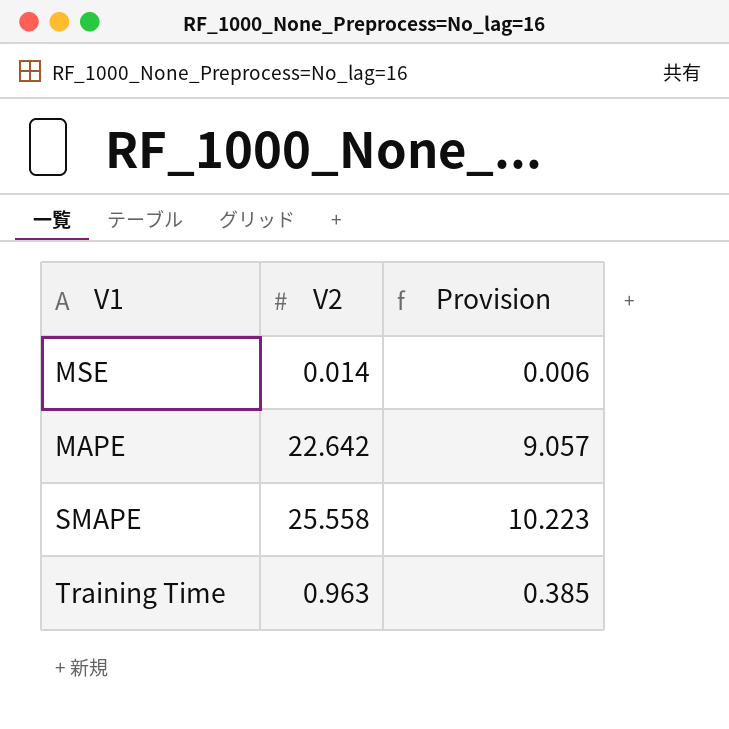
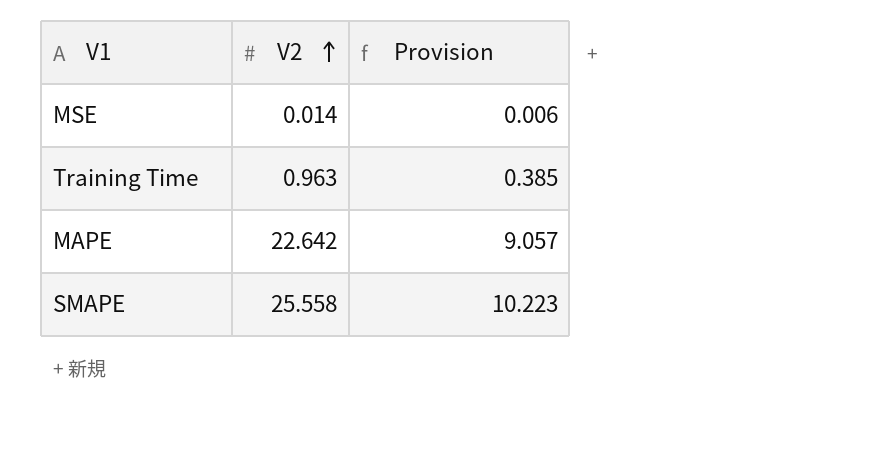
row order: none -> V2 ascending

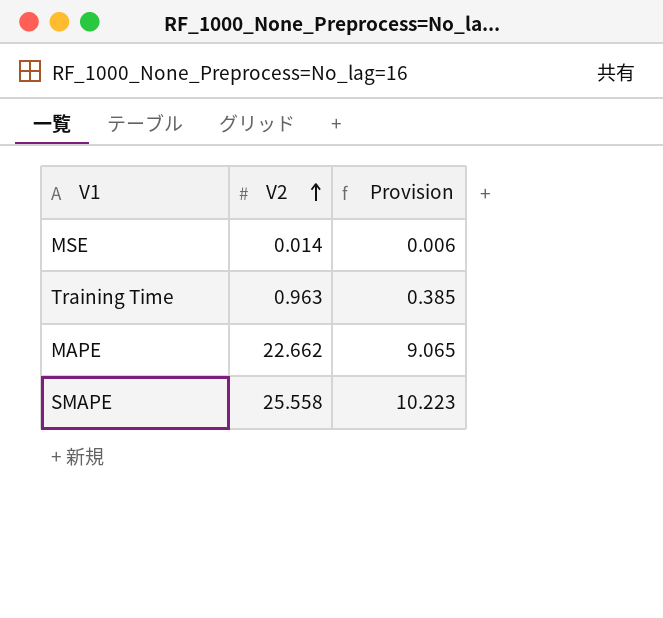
MAPE | V2: 22.642 -> 22.662
MAPE | Provision: 9.057 -> 9.065

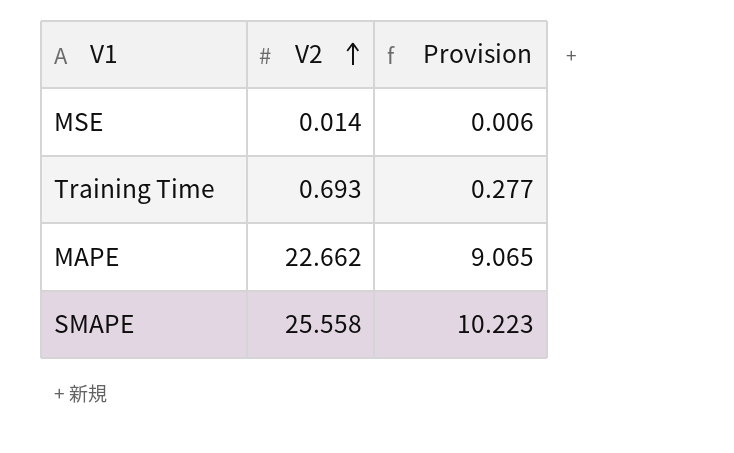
Training Time | V2: 0.963 -> 0.693
Training Time | Provision: 0.385 -> 0.277

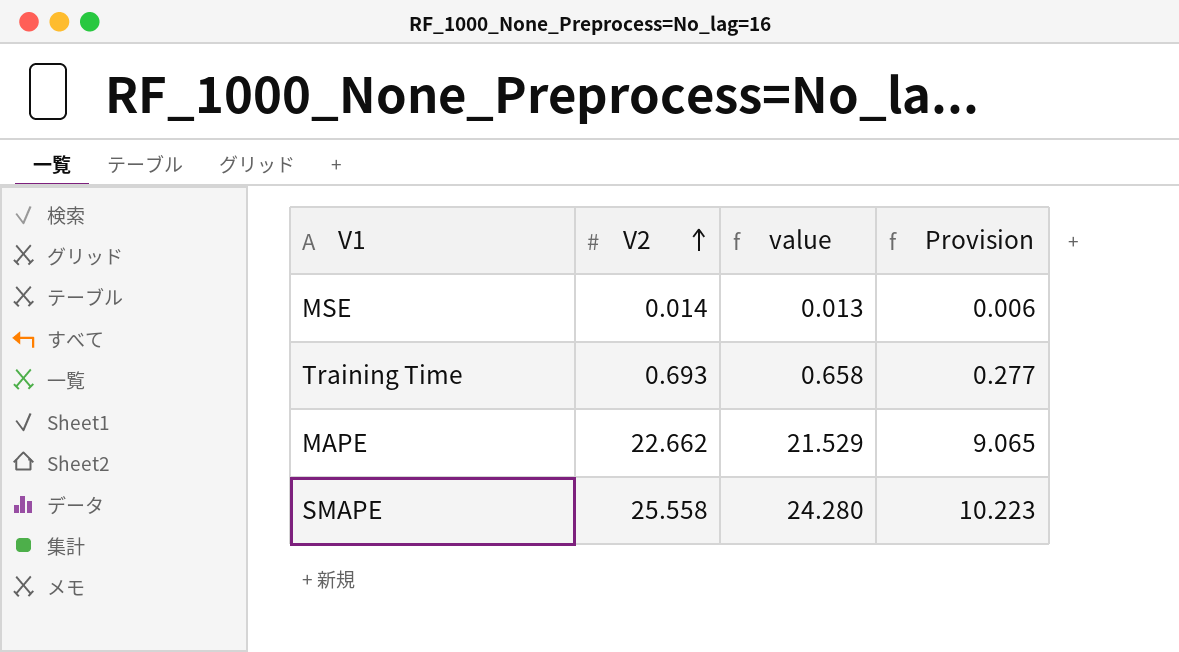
column value | formula: none -> [V2] * 0.95

